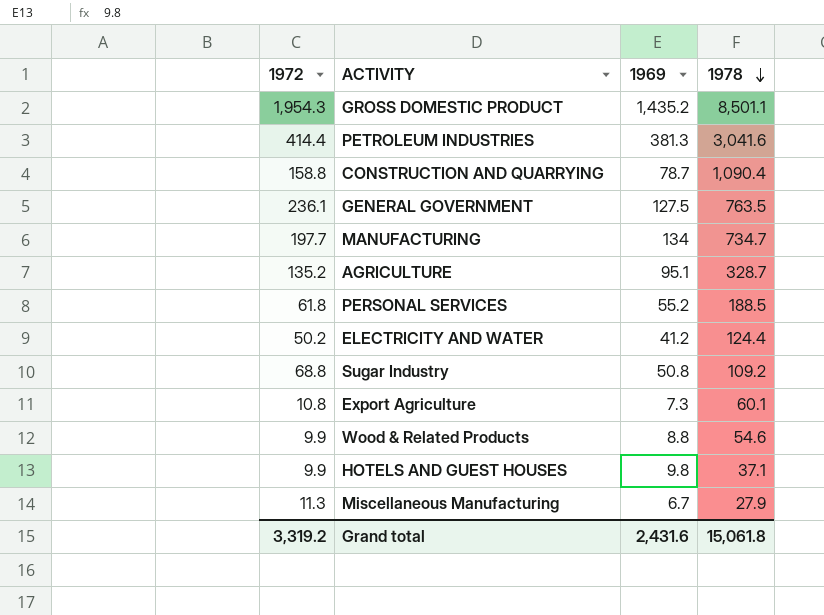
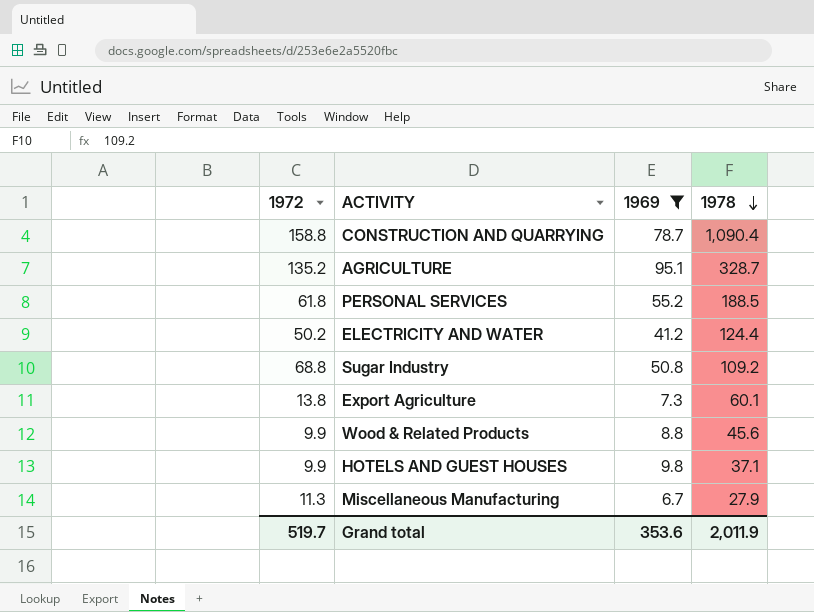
filter: none -> 1969 <= 95.1
Export Agriculture | 1972: 10.8 -> 13.8
Wood & Related Products | 1978: 54.6 -> 45.6
Grand total | 1972: 3,319.2 -> 519.7
Grand total | 1969: 2,431.6 -> 353.6
Grand total | 1978: 15,061.8 -> 2,011.9

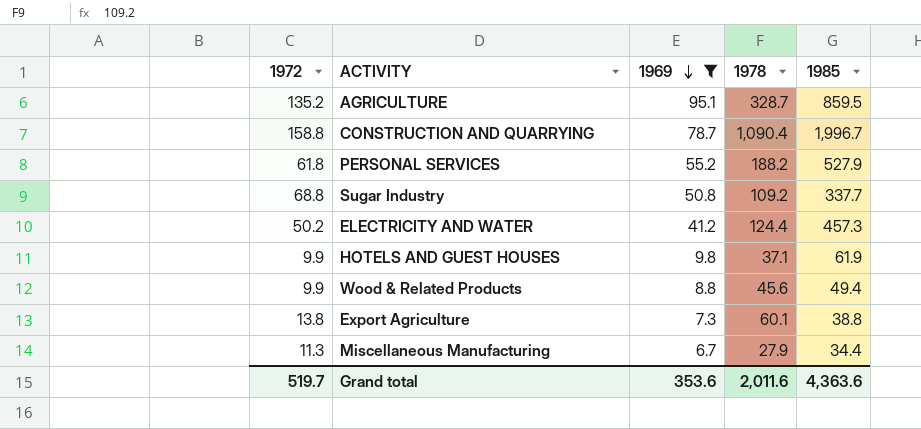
row order: 1978 descending -> 1969 descending
column 1985 | position: none -> 5
PERSONAL SERVICES | 1978: 188.5 -> 188.2
Grand total | 1978: 2,011.9 -> 2,011.6

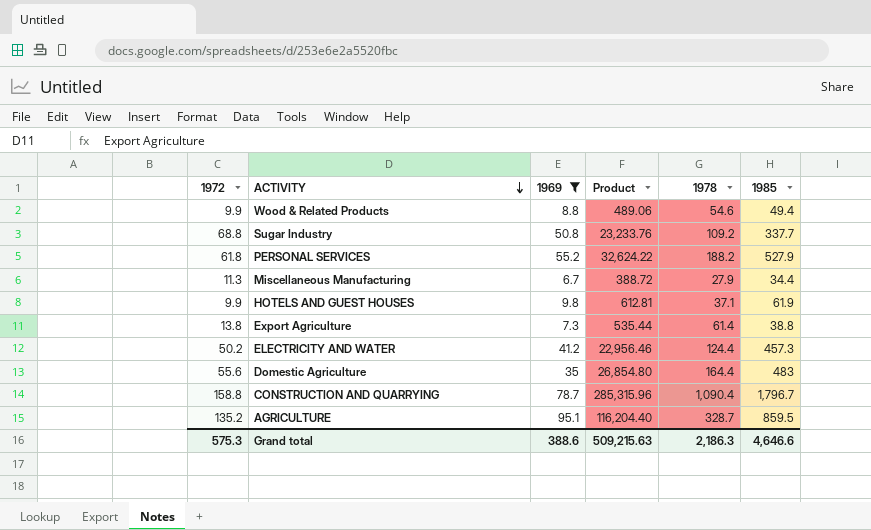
row order: 1969 descending -> ACTIVITY descending
column Product | formula: none -> [1972] * [1985]
Wood & Related Products | 1978: 45.6 -> 54.6
Export Agriculture | 1978: 60.1 -> 61.4
row Domestic Agriculture: none -> 55.6 | 35 | 26,854.80 | 164.4 | 483
CONSTRUCTION AND QUARRYING | 1985: 1,996.7 -> 1,796.7
Grand total | 1972: 519.7 -> 575.3
Grand total | 1969: 353.6 -> 388.6
Grand total | 1978: 2,011.6 -> 2,186.3
Grand total | 1985: 4,363.6 -> 4,646.6

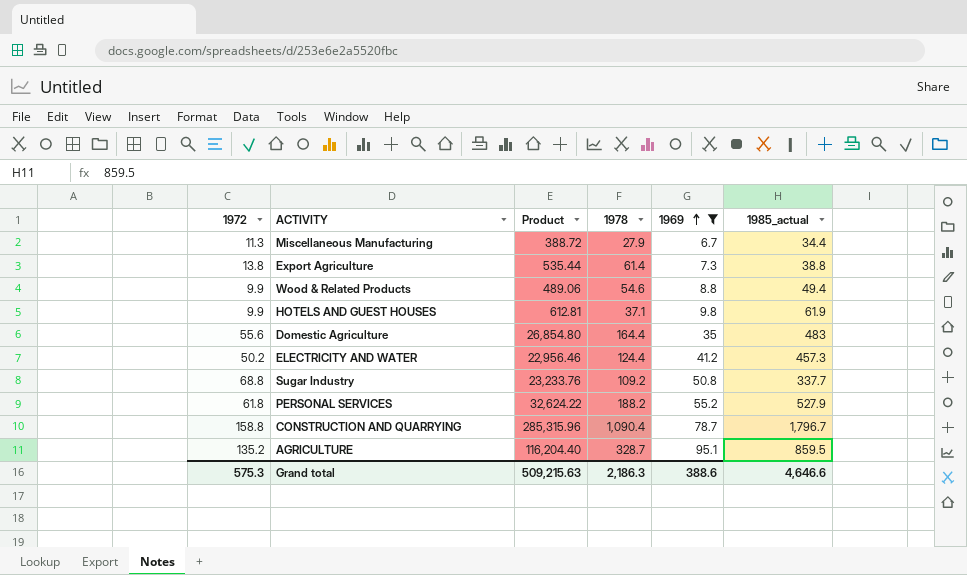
row order: ACTIVITY descending -> 1969 ascending
column 1969 | position: 3 -> 5
column name: 1985 -> 1985_actual

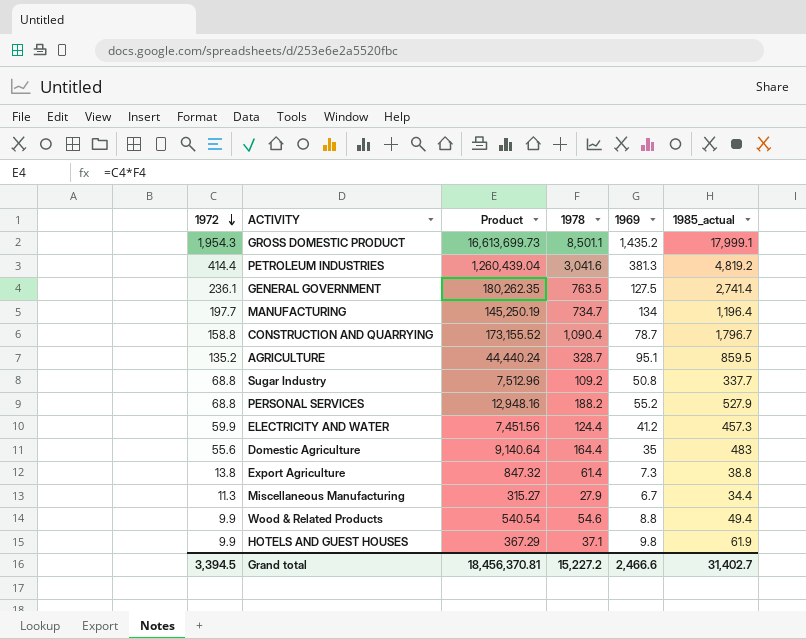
filter: 1969 <= 95.1 -> none
row order: 1969 ascending -> 1972 descending
column Product | formula: [1972] * [1985_actual] -> [1972] * [1978]
PERSONAL SERVICES | 1972: 61.8 -> 68.8
ELECTRICITY AND WATER | 1972: 50.2 -> 59.9
Grand total | 1972: 575.3 -> 3,394.5
Grand total | Product: 509,215.63 -> 18,456,370.81
Grand total | 1978: 2,186.3 -> 15,227.2
Grand total | 1969: 388.6 -> 2,466.6
Grand total | 1985_actual: 4,646.6 -> 31,402.7

